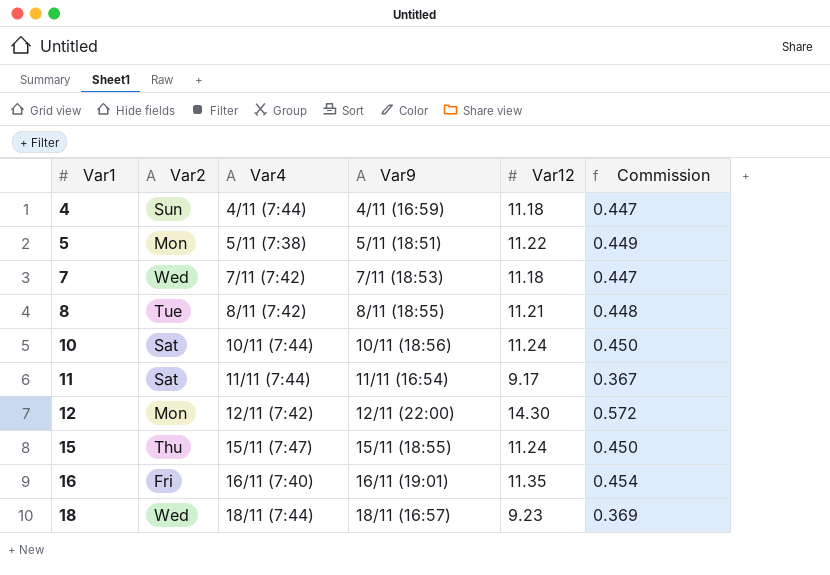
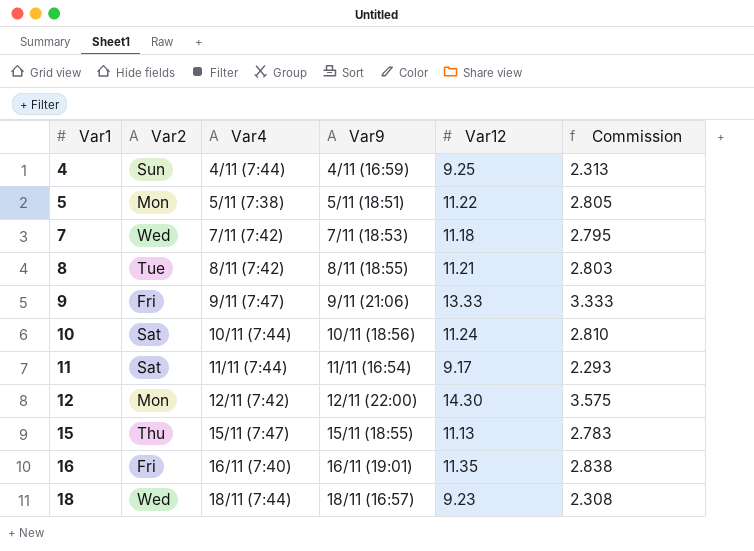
column Commission | formula: [Var12] * 0.04 -> [Var12] * 0.25
4 | Var12: 11.18 -> 9.25
row 9: none -> Fri | 9/11 (7:47) | 9/11 (21:06) | 13.33 | 3.333
15 | Var12: 11.24 -> 11.13

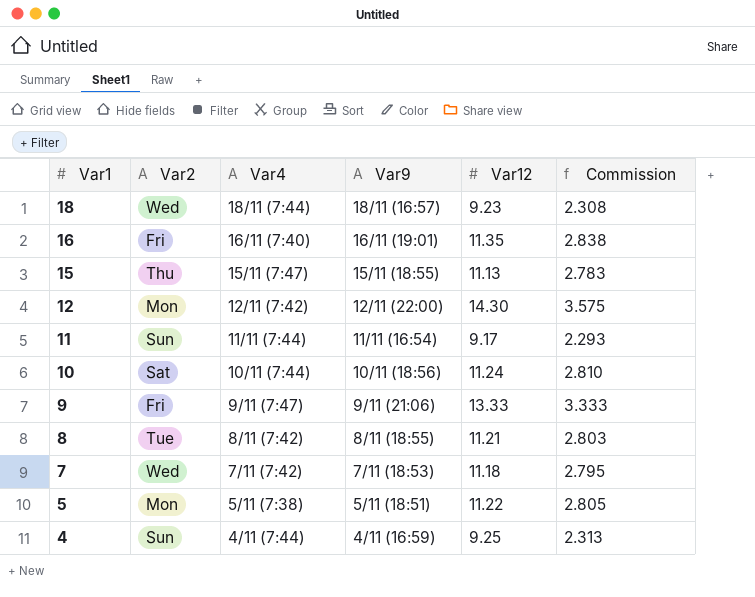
row order: Var1 ascending -> Var1 descending
11 | Var2: Sat -> Sun

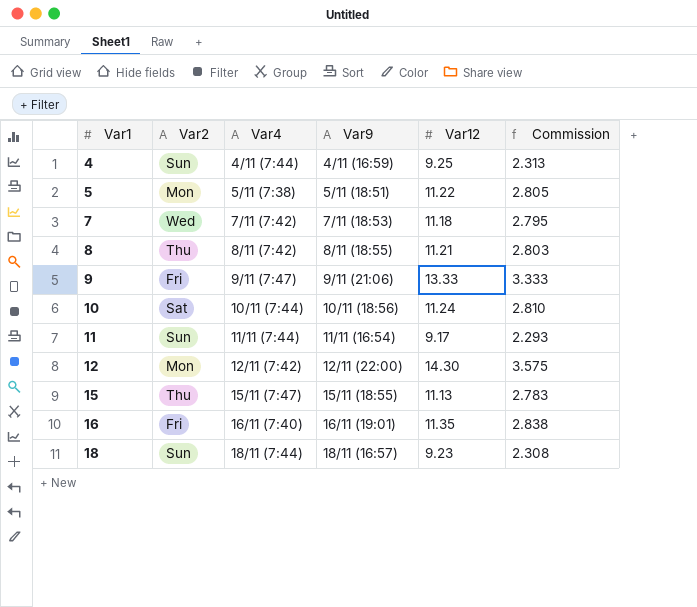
row order: Var1 descending -> Var1 ascending
8 | Var2: Tue -> Thu
18 | Var2: Wed -> Sun

